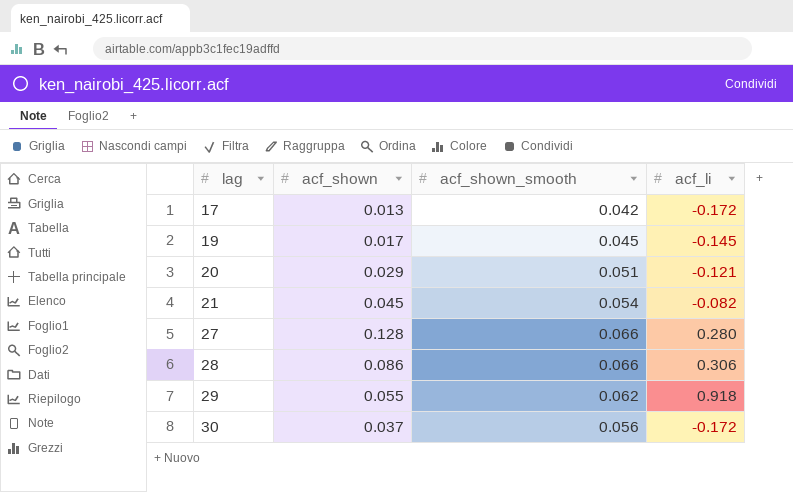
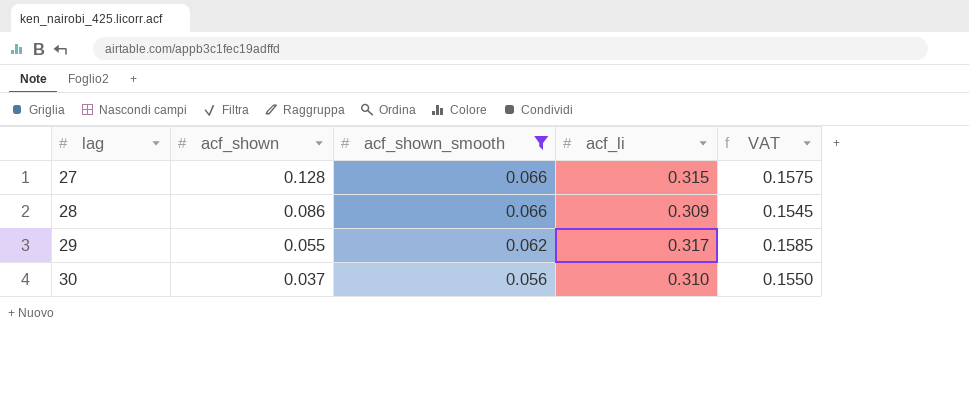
filter: none -> acf_shown_smooth >= 0.056
column VAT | formula: none -> [acf_li] * 0.5
27 | acf_li: 0.280 -> 0.315
28 | acf_li: 0.306 -> 0.309
29 | acf_li: 0.918 -> 0.317
30 | acf_li: -0.172 -> 0.310

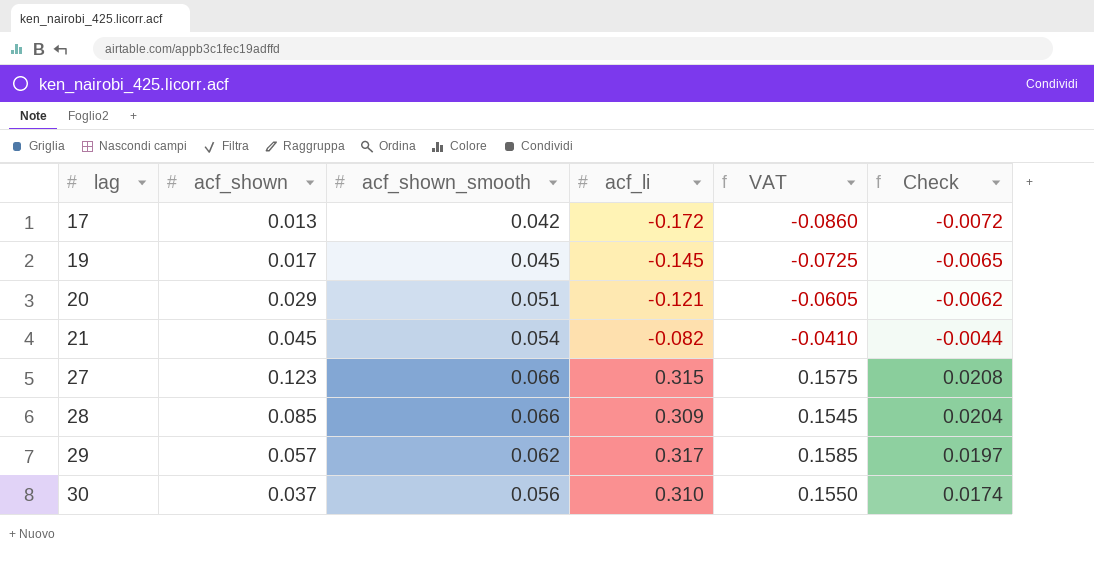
filter: acf_shown_smooth >= 0.056 -> none
column Check | formula: none -> [acf_shown_smooth] * [acf_li]
27 | acf_shown: 0.128 -> 0.123
28 | acf_shown: 0.086 -> 0.085
29 | acf_shown: 0.055 -> 0.057

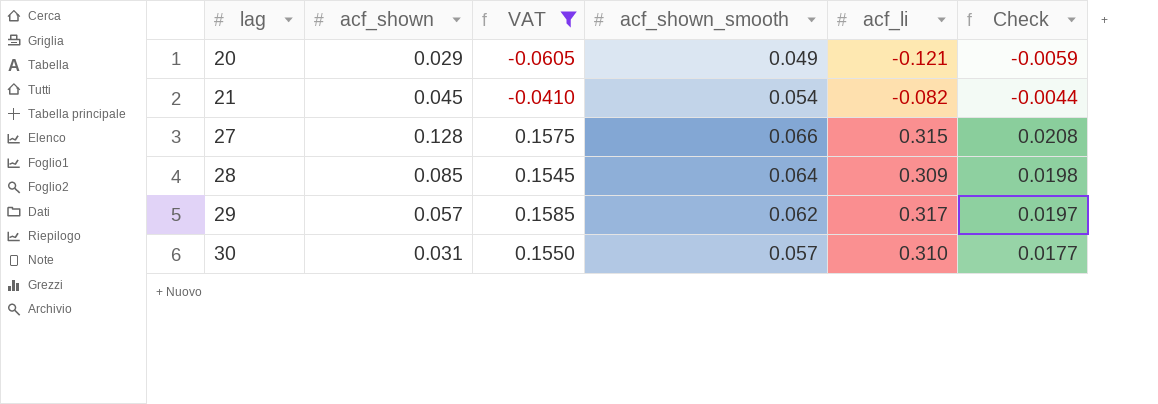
filter: none -> VAT >= -0.0605
column VAT | position: 5 -> 3
20 | acf_shown_smooth: 0.051 -> 0.049
20 | Check: -0.0062 -> -0.0059
27 | acf_shown: 0.123 -> 0.128
28 | acf_shown_smooth: 0.066 -> 0.064
28 | Check: 0.0204 -> 0.0198
30 | acf_shown: 0.037 -> 0.031
30 | acf_shown_smooth: 0.056 -> 0.057
30 | Check: 0.0174 -> 0.0177

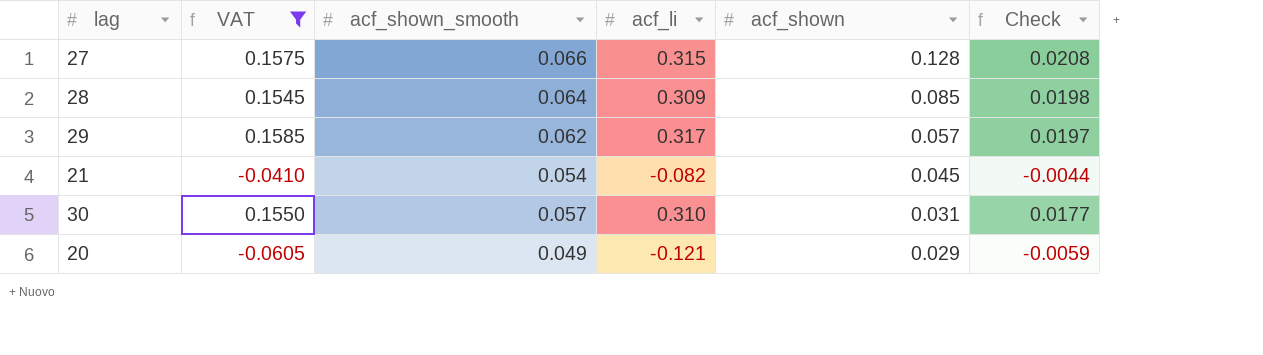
row order: lag ascending -> acf_shown descending
column acf_shown | position: 2 -> 5

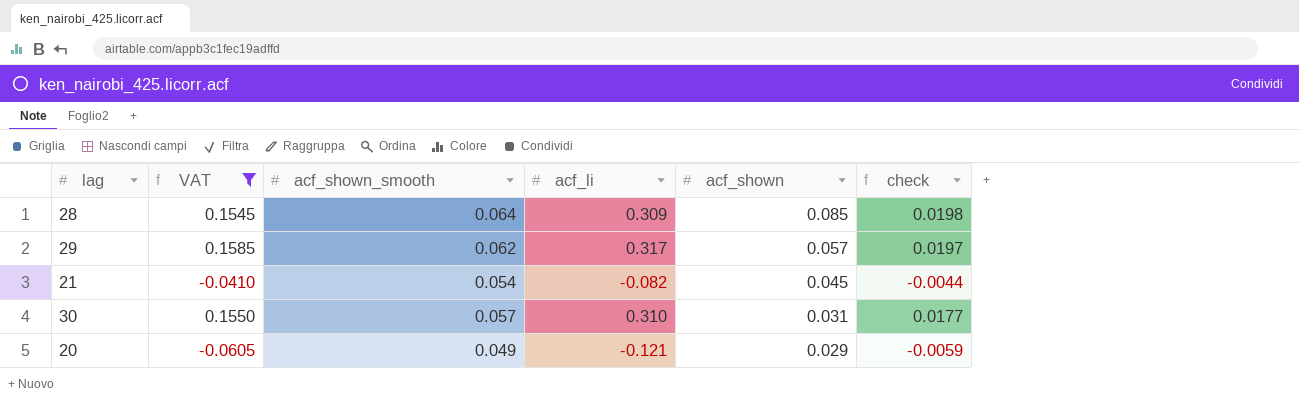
column name: Check -> check
row 27: 0.1575 | 0.066 | 0.315 | 0.128 | 0.0208 -> none

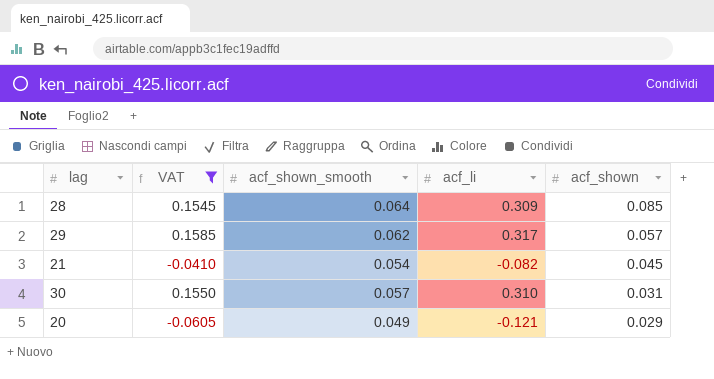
column check | formula: [acf_shown_smooth] * [acf_li] -> none

